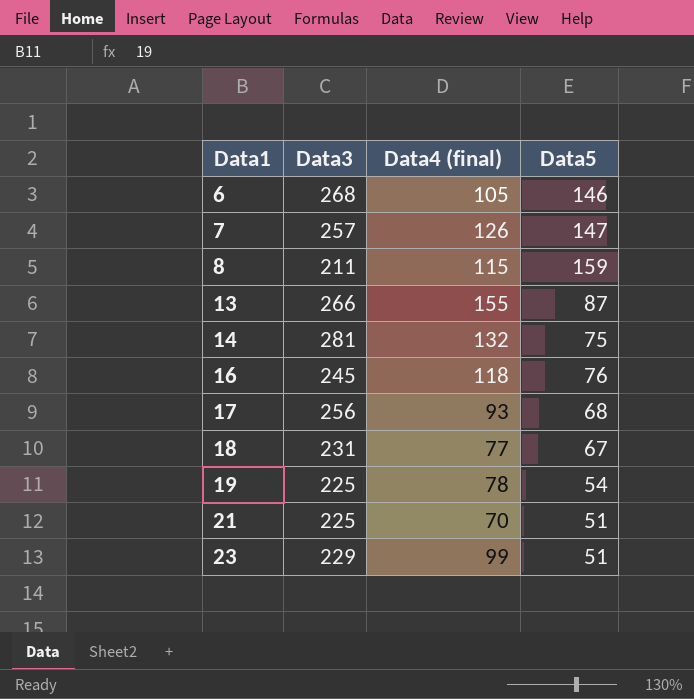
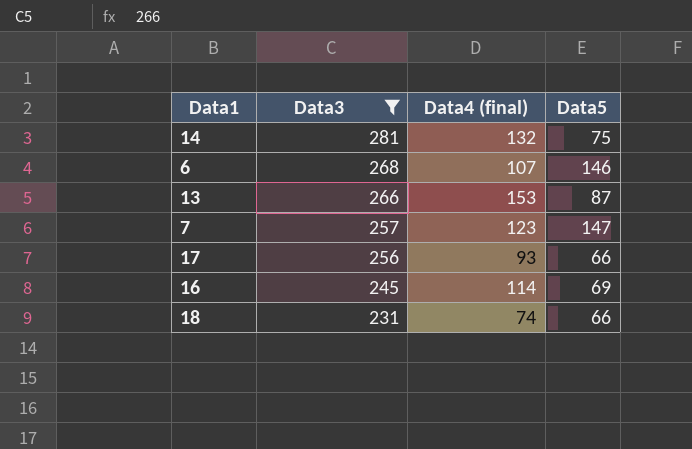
filter: none -> Data3 >= 231
row order: Data1 ascending -> Data3 descending
6 | Data4 (final): 105 -> 107
13 | Data4 (final): 155 -> 153
7 | Data4 (final): 126 -> 123
17 | Data5: 68 -> 66
16 | Data4 (final): 118 -> 114
16 | Data5: 76 -> 69
18 | Data4 (final): 77 -> 74
18 | Data5: 67 -> 66

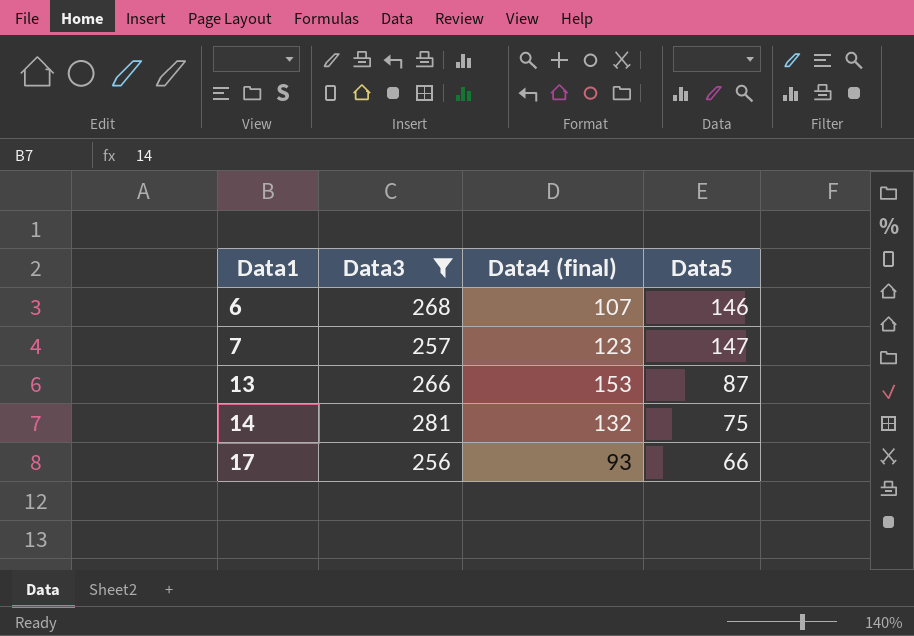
row order: Data3 descending -> Data1 ascending
row 16: 245 | 114 | 69 -> none
row 18: 231 | 74 | 66 -> none

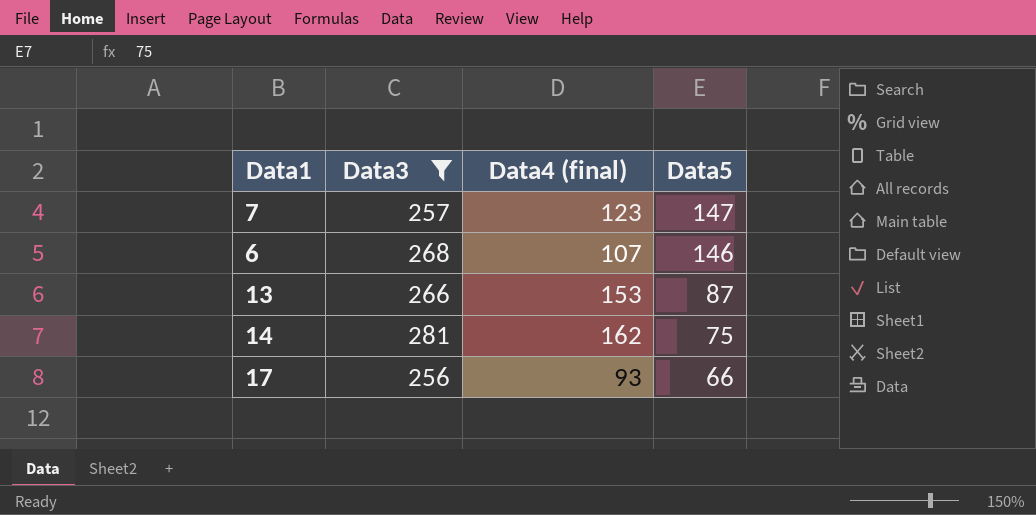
row order: Data1 ascending -> Data5 descending
14 | Data4 (final): 132 -> 162

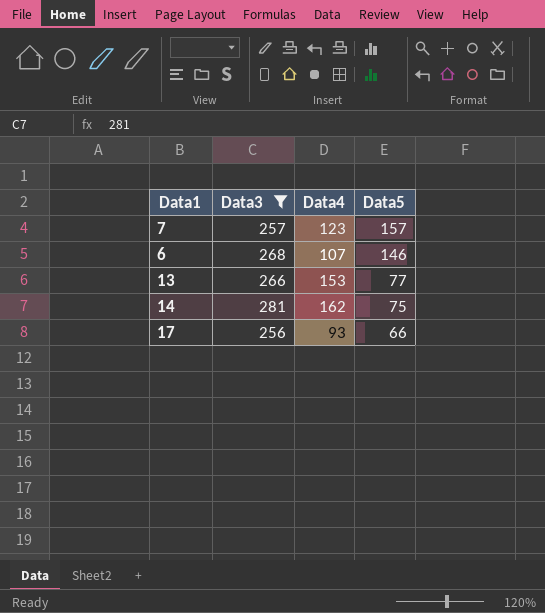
column name: Data4 (final) -> Data4
7 | Data5: 147 -> 157
13 | Data5: 87 -> 77

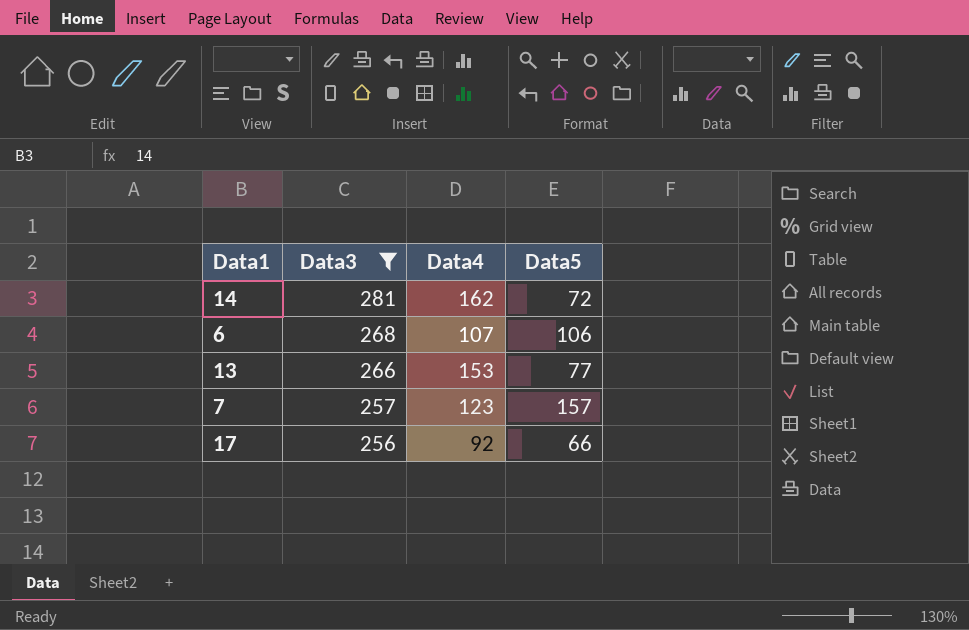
row order: Data5 descending -> Data3 descending
14 | Data5: 75 -> 72
6 | Data5: 146 -> 106
17 | Data4: 93 -> 92

